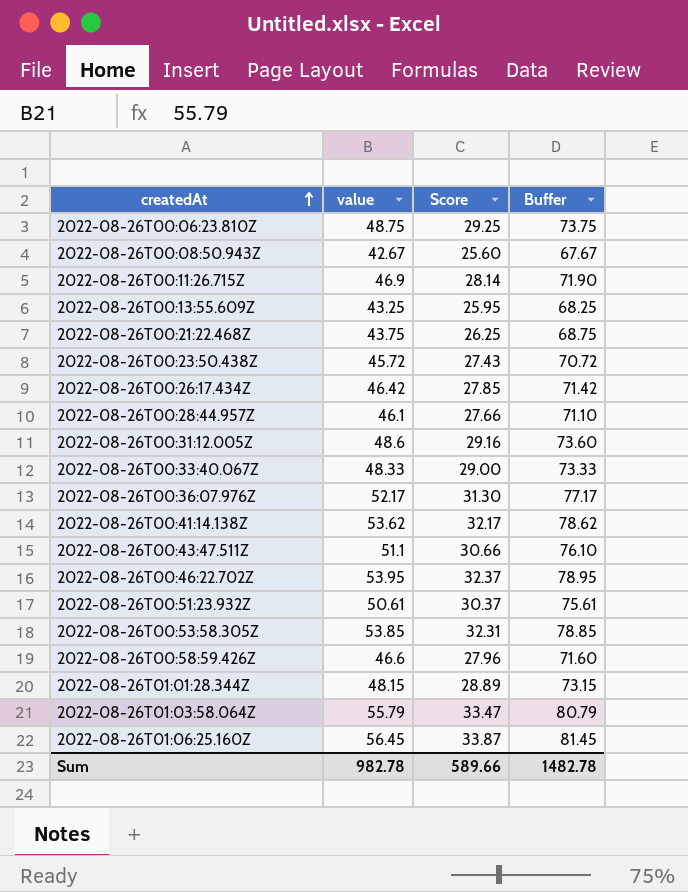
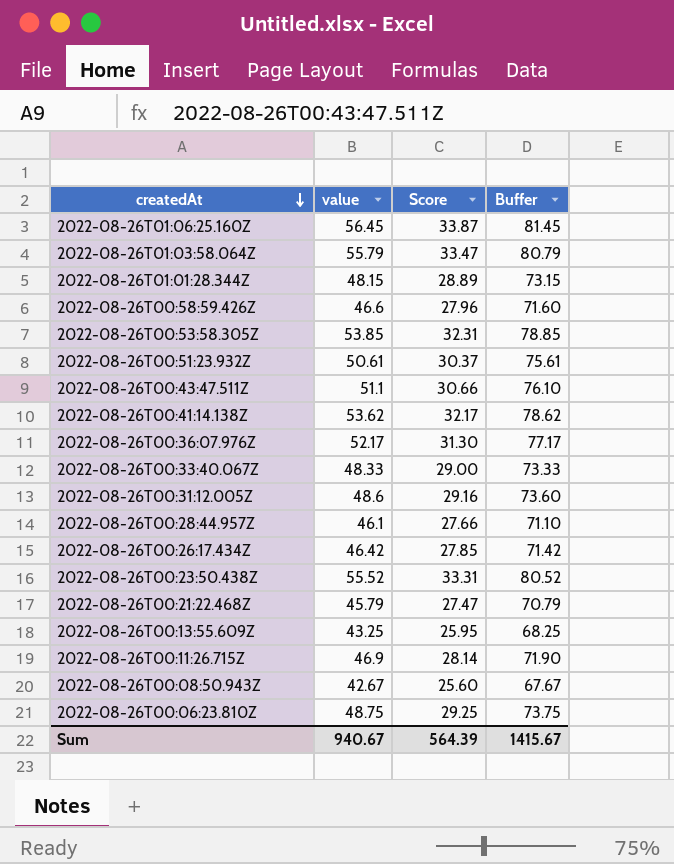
row order: createdAt ascending -> createdAt descending
row 2022-08-26T00:46:22.702Z: 53.95 | 32.37 | 78.95 -> none
2022-08-26T00:23:50.438Z | value: 45.72 -> 55.52
2022-08-26T00:23:50.438Z | Score: 27.43 -> 33.31
2022-08-26T00:23:50.438Z | Buffer: 70.72 -> 80.52
2022-08-26T00:21:22.468Z | value: 43.75 -> 45.79
2022-08-26T00:21:22.468Z | Score: 26.25 -> 27.47
2022-08-26T00:21:22.468Z | Buffer: 68.75 -> 70.79
Sum | value: 982.78 -> 940.67
Sum | Score: 589.66 -> 564.39
Sum | Buffer: 1482.78 -> 1415.67

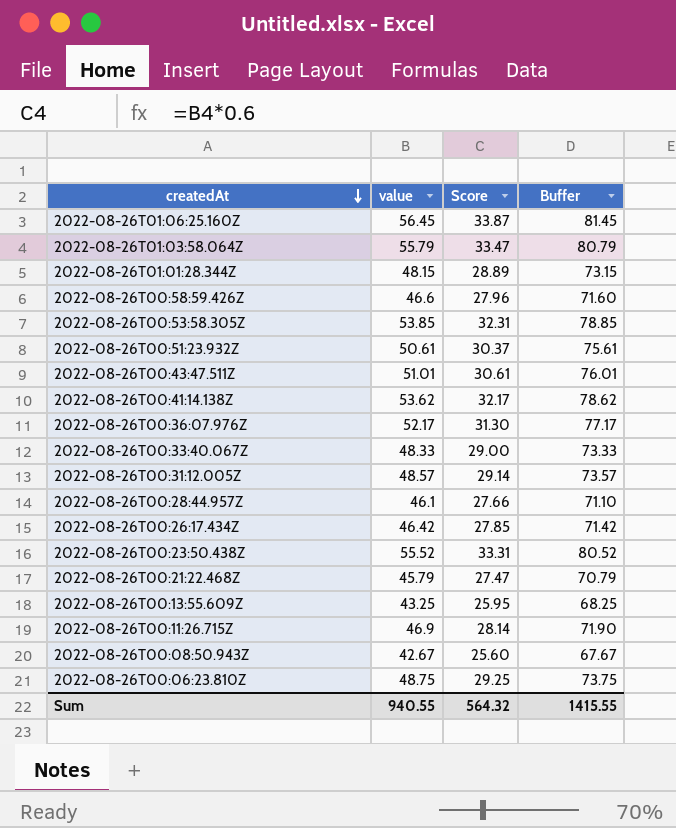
2022-08-26T00:43:47.511Z | value: 51.1 -> 51.01
2022-08-26T00:43:47.511Z | Score: 30.66 -> 30.61
2022-08-26T00:43:47.511Z | Buffer: 76.10 -> 76.01
2022-08-26T00:31:12.005Z | value: 48.6 -> 48.57
2022-08-26T00:31:12.005Z | Score: 29.16 -> 29.14
2022-08-26T00:31:12.005Z | Buffer: 73.60 -> 73.57
Sum | value: 940.67 -> 940.55
Sum | Score: 564.39 -> 564.32
Sum | Buffer: 1415.67 -> 1415.55

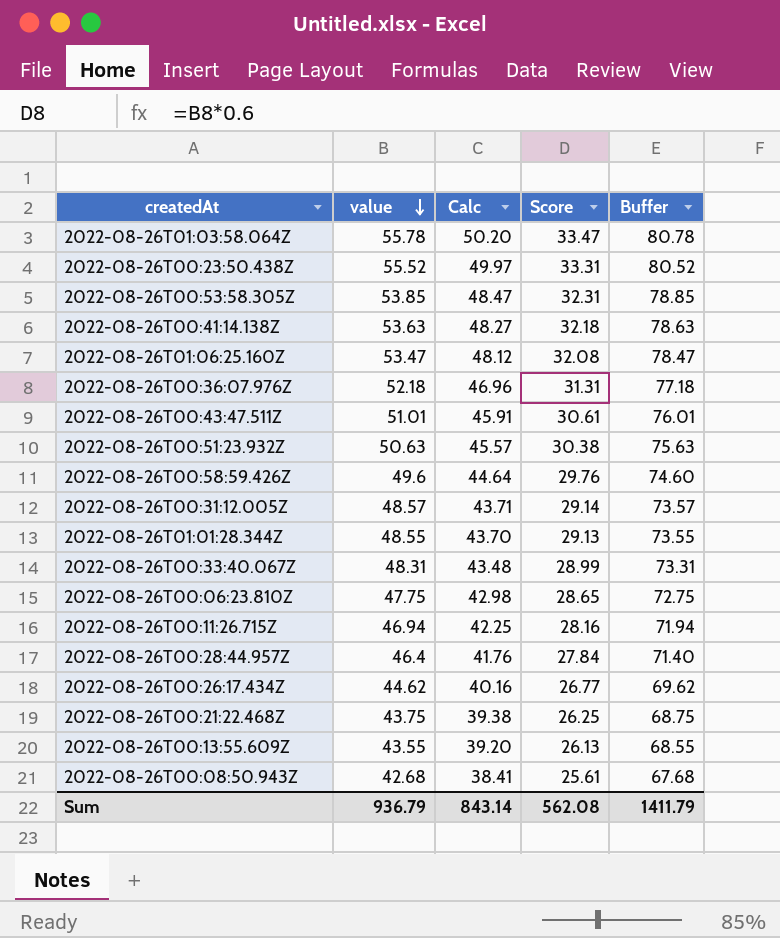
row order: createdAt descending -> value descending
column Calc | formula: none -> [value] * 0.9
2022-08-26T01:03:58.064Z | value: 55.79 -> 55.78
2022-08-26T01:03:58.064Z | Buffer: 80.79 -> 80.78
2022-08-26T00:41:14.138Z | value: 53.62 -> 53.63
2022-08-26T00:41:14.138Z | Score: 32.17 -> 32.18
2022-08-26T00:41:14.138Z | Buffer: 78.62 -> 78.63
2022-08-26T01:06:25.160Z | value: 56.45 -> 53.47
2022-08-26T01:06:25.160Z | Score: 33.87 -> 32.08
2022-08-26T01:06:25.160Z | Buffer: 81.45 -> 78.47
2022-08-26T00:36:07.976Z | value: 52.17 -> 52.18
2022-08-26T00:36:07.976Z | Score: 31.30 -> 31.31
2022-08-26T00:36:07.976Z | Buffer: 77.17 -> 77.18
2022-08-26T00:51:23.932Z | value: 50.61 -> 50.63
2022-08-26T00:51:23.932Z | Score: 30.37 -> 30.38
2022-08-26T00:51:23.932Z | Buffer: 75.61 -> 75.63
2022-08-26T00:58:59.426Z | value: 46.6 -> 49.6
2022-08-26T00:58:59.426Z | Score: 27.96 -> 29.76
2022-08-26T00:58:59.426Z | Buffer: 71.60 -> 74.60
2022-08-26T01:01:28.344Z | value: 48.15 -> 48.55
2022-08-26T01:01:28.344Z | Score: 28.89 -> 29.13
2022-08-26T01:01:28.344Z | Buffer: 73.15 -> 73.55
2022-08-26T00:33:40.067Z | value: 48.33 -> 48.31
2022-08-26T00:33:40.067Z | Score: 29.00 -> 28.99
2022-08-26T00:33:40.067Z | Buffer: 73.33 -> 73.31
2022-08-26T00:06:23.810Z | value: 48.75 -> 47.75
2022-08-26T00:06:23.810Z | Score: 29.25 -> 28.65
2022-08-26T00:06:23.810Z | Buffer: 73.75 -> 72.75
2022-08-26T00:11:26.715Z | value: 46.9 -> 46.94
2022-08-26T00:11:26.715Z | Score: 28.14 -> 28.16
2022-08-26T00:11:26.715Z | Buffer: 71.90 -> 71.94
2022-08-26T00:28:44.957Z | value: 46.1 -> 46.4
2022-08-26T00:28:44.957Z | Score: 27.66 -> 27.84
2022-08-26T00:28:44.957Z | Buffer: 71.10 -> 71.40
2022-08-26T00:26:17.434Z | value: 46.42 -> 44.62
2022-08-26T00:26:17.434Z | Score: 27.85 -> 26.77
2022-08-26T00:26:17.434Z | Buffer: 71.42 -> 69.62
2022-08-26T00:21:22.468Z | value: 45.79 -> 43.75
2022-08-26T00:21:22.468Z | Score: 27.47 -> 26.25
2022-08-26T00:21:22.468Z | Buffer: 70.79 -> 68.75
2022-08-26T00:13:55.609Z | value: 43.25 -> 43.55
2022-08-26T00:13:55.609Z | Score: 25.95 -> 26.13
2022-08-26T00:13:55.609Z | Buffer: 68.25 -> 68.55
2022-08-26T00:08:50.943Z | value: 42.67 -> 42.68
2022-08-26T00:08:50.943Z | Score: 25.60 -> 25.61
2022-08-26T00:08:50.943Z | Buffer: 67.67 -> 67.68
Sum | value: 940.55 -> 936.79
Sum | Score: 564.32 -> 562.08
Sum | Buffer: 1415.55 -> 1411.79

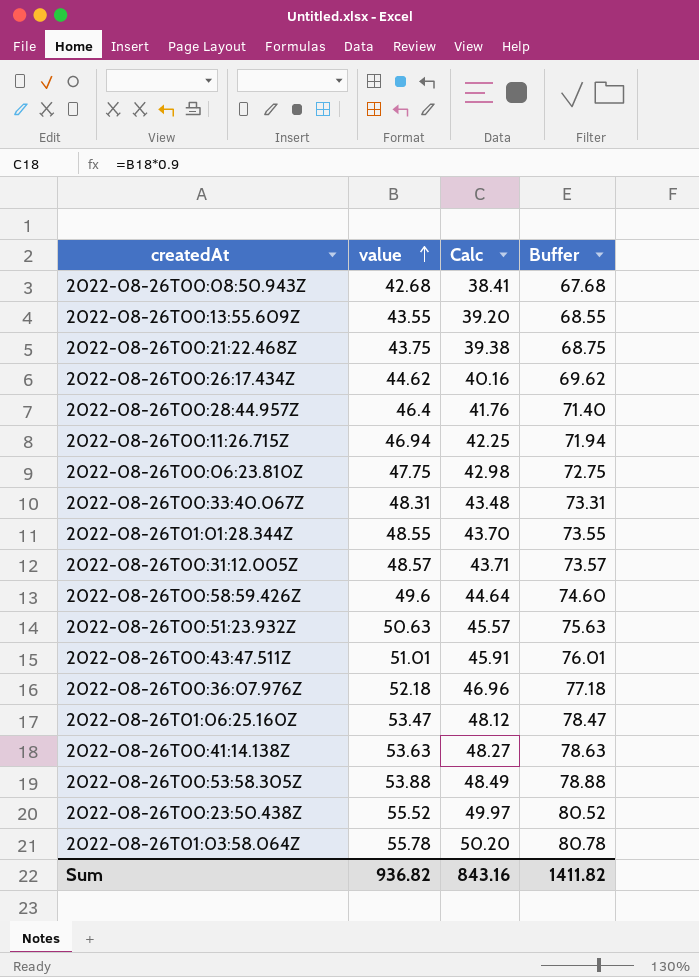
row order: value descending -> value ascending
column Score | formula: [value] * 0.6 -> none
2022-08-26T00:53:58.305Z | value: 53.85 -> 53.88
2022-08-26T00:53:58.305Z | Calc: 48.47 -> 48.49
2022-08-26T00:53:58.305Z | Buffer: 78.85 -> 78.88
Sum | value: 936.79 -> 936.82
Sum | Calc: 843.14 -> 843.16
Sum | Buffer: 1411.79 -> 1411.82

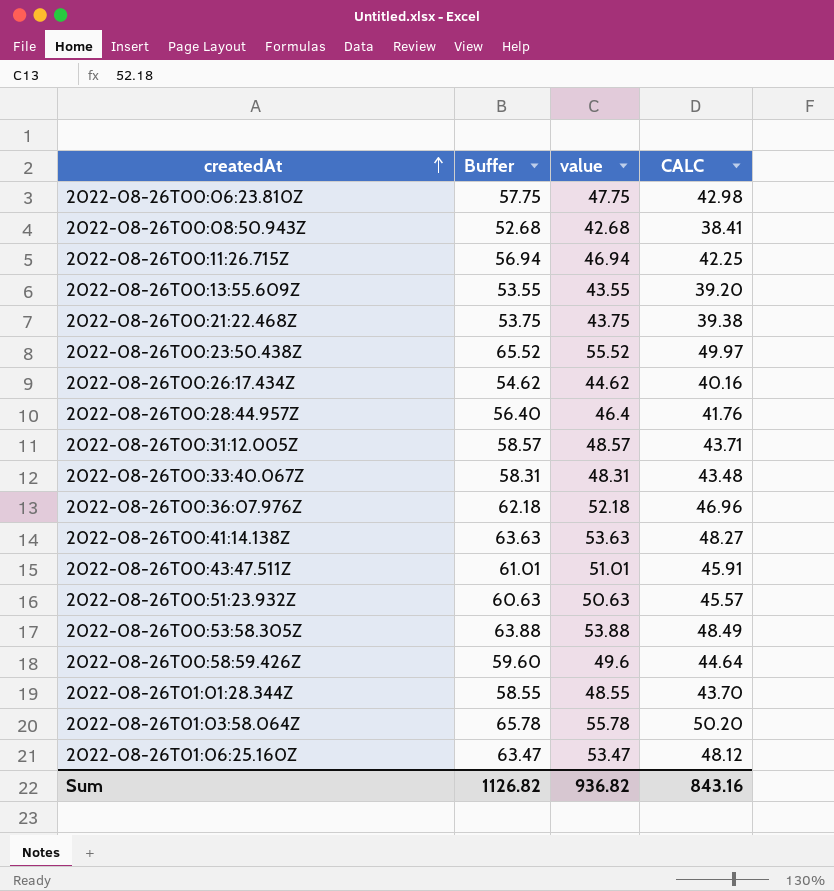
row order: value ascending -> createdAt ascending
column Buffer | formula: [value] + 25 -> [value] + 10
column Buffer | position: 4 -> 2
column name: Calc -> CALC
Sum | Buffer: 1411.82 -> 1126.82

